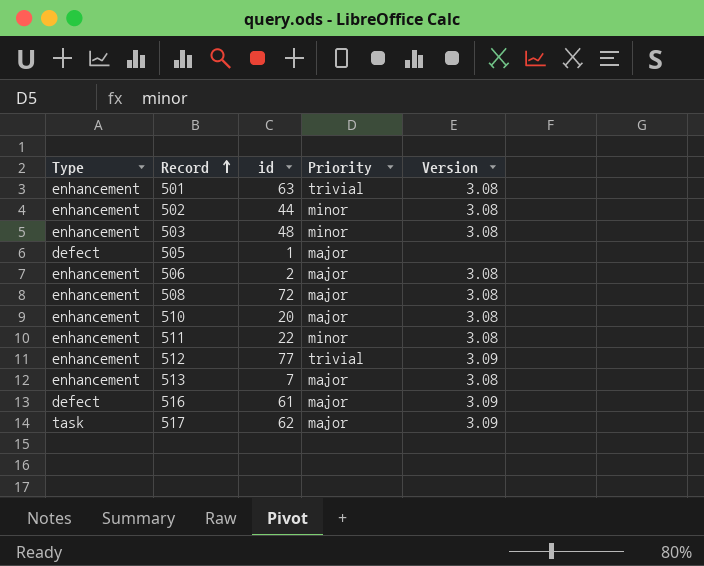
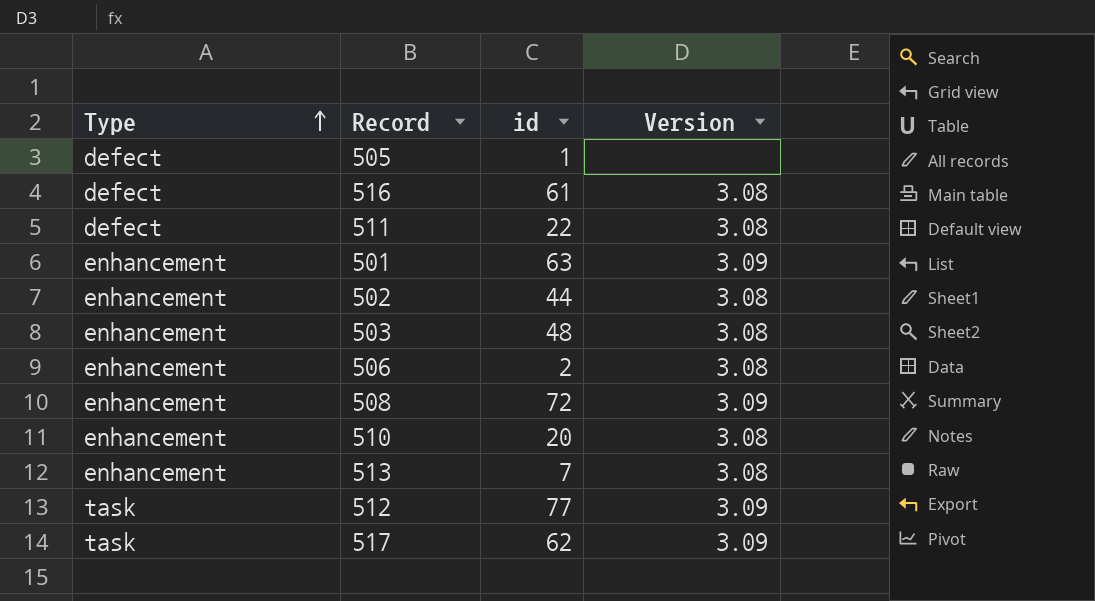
row order: Record ascending -> Type ascending
column Priority | position: 4 -> none
516 | Version: 3.09 -> 3.08
511 | Type: enhancement -> defect
501 | Version: 3.08 -> 3.09
508 | Version: 3.08 -> 3.09
512 | Type: enhancement -> task

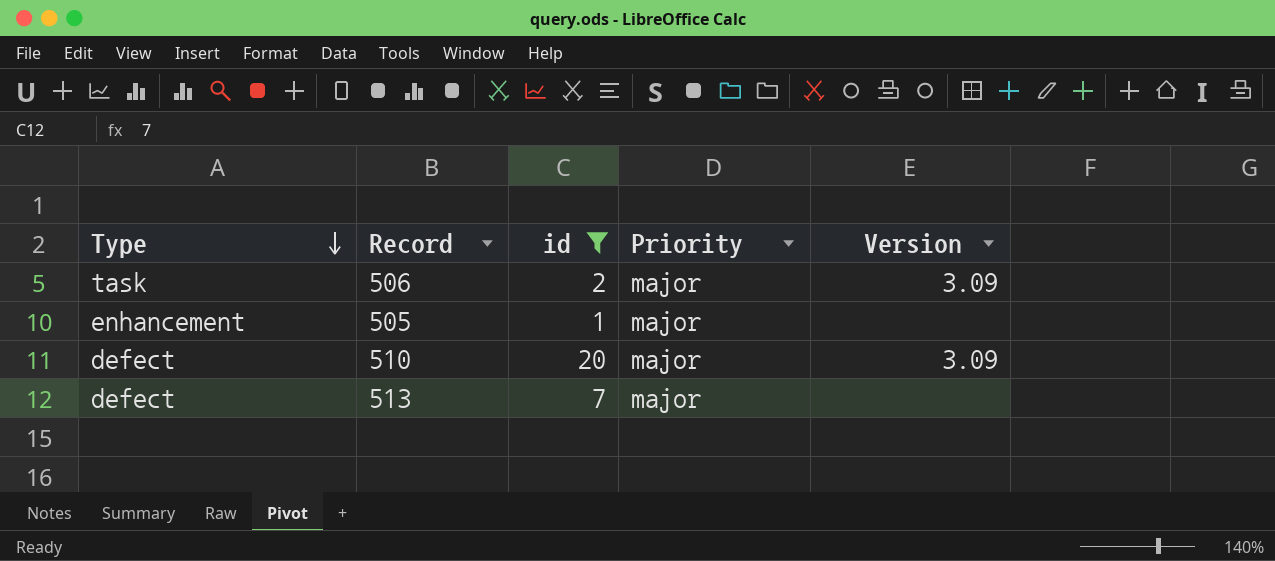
filter: none -> id <= 20
row order: Type ascending -> Type descending
column Priority | position: none -> 4
506 | Type: enhancement -> task
506 | Version: 3.08 -> 3.09
505 | Type: defect -> enhancement
510 | Type: enhancement -> defect
510 | Version: 3.08 -> 3.09
513 | Type: enhancement -> defect
513 | Version: 3.08 -> none

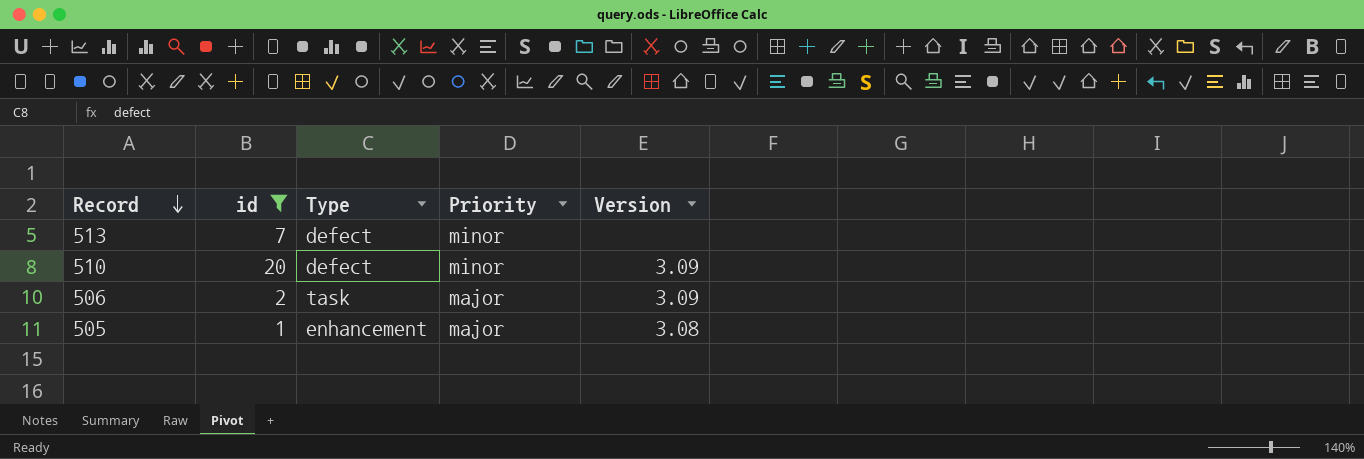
row order: Type descending -> Record descending
column Type | position: 1 -> 3
513 | Priority: major -> minor
510 | Priority: major -> minor
505 | Version: none -> 3.08

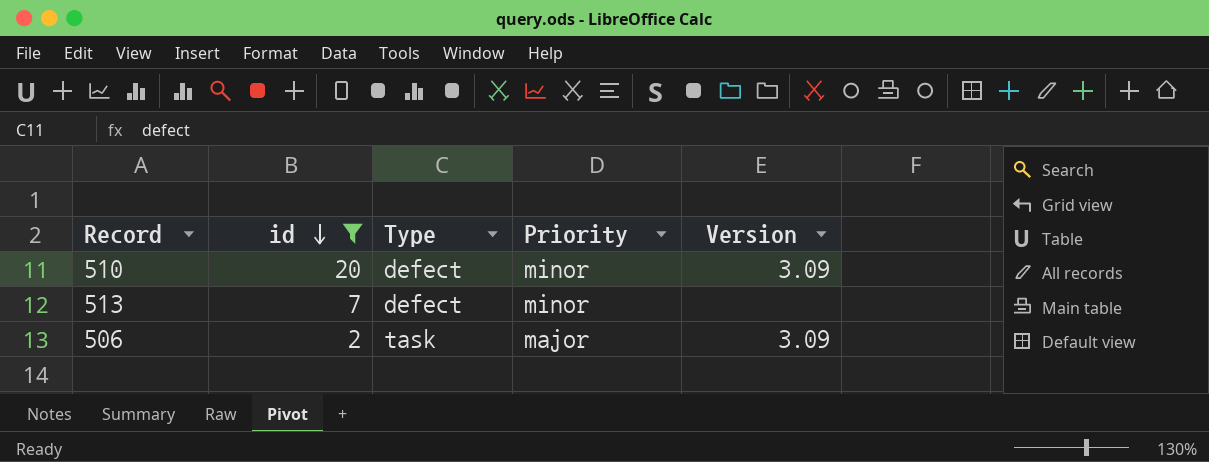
row order: Record descending -> id descending
row 505: 1 | enhancement | major | 3.08 -> none

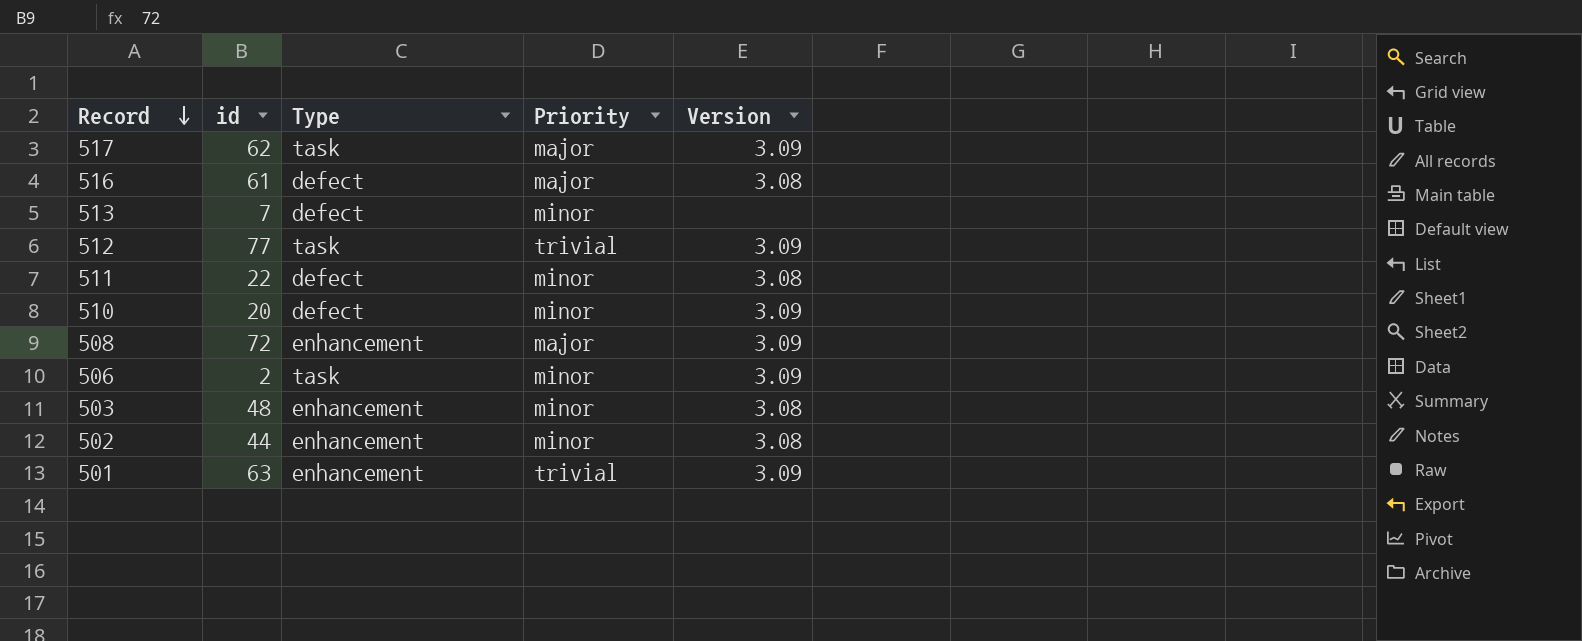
filter: id <= 20 -> none
row order: id descending -> Record descending
506 | Priority: major -> minor

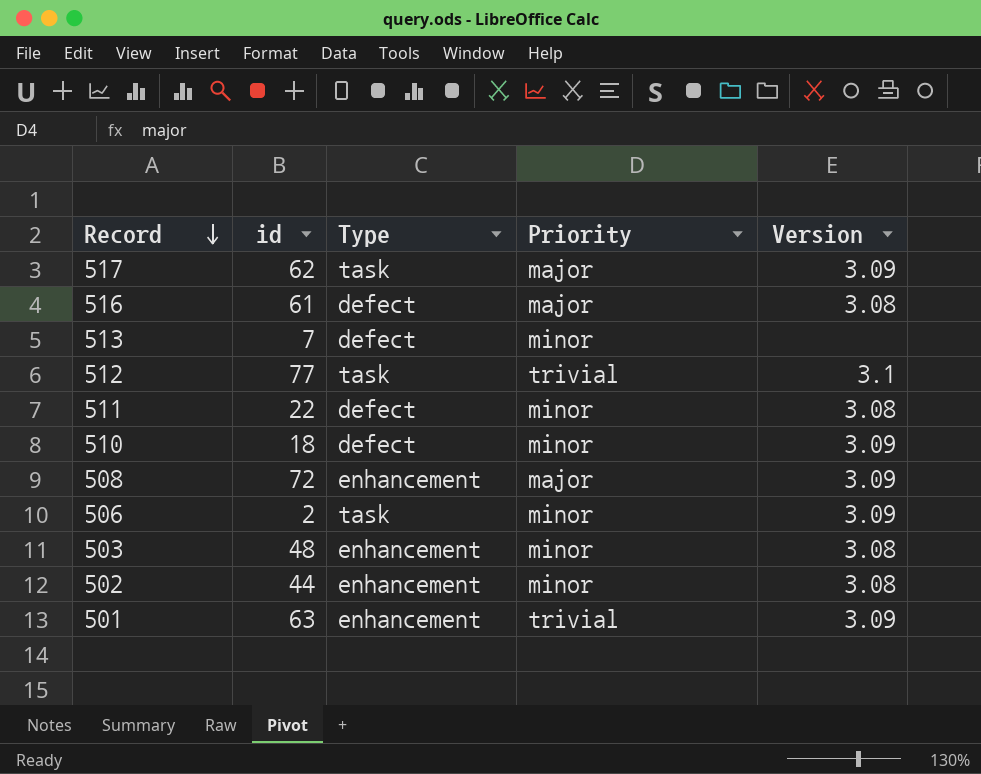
512 | Version: 3.09 -> 3.1
510 | id: 20 -> 18

